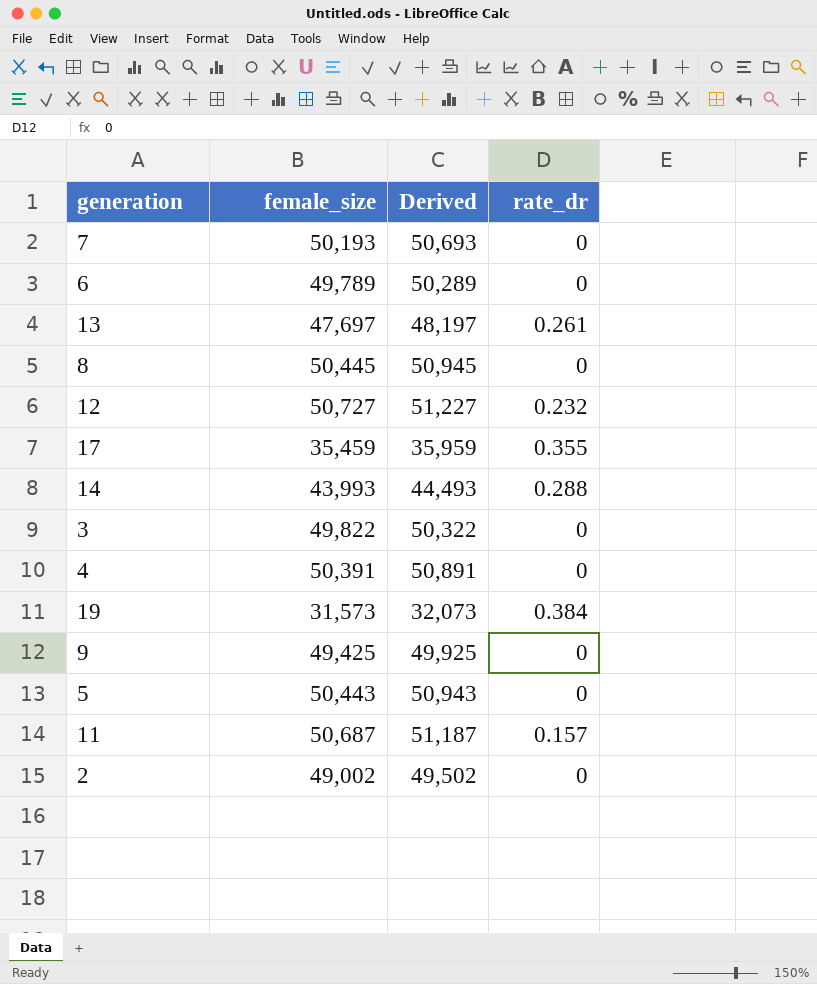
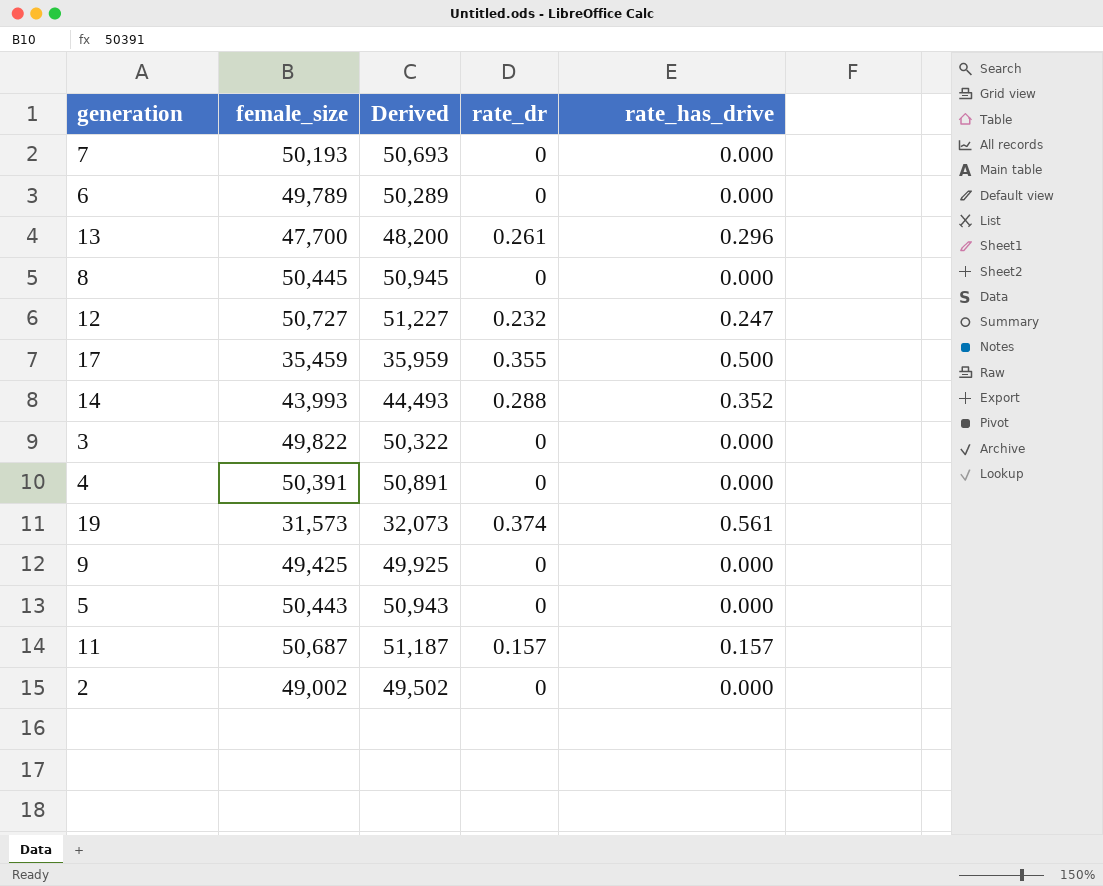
column rate_has_drive | position: none -> 5
13 | female_size: 47,697 -> 47,700
13 | Derived: 48,197 -> 48,200
19 | rate_dr: 0.384 -> 0.374

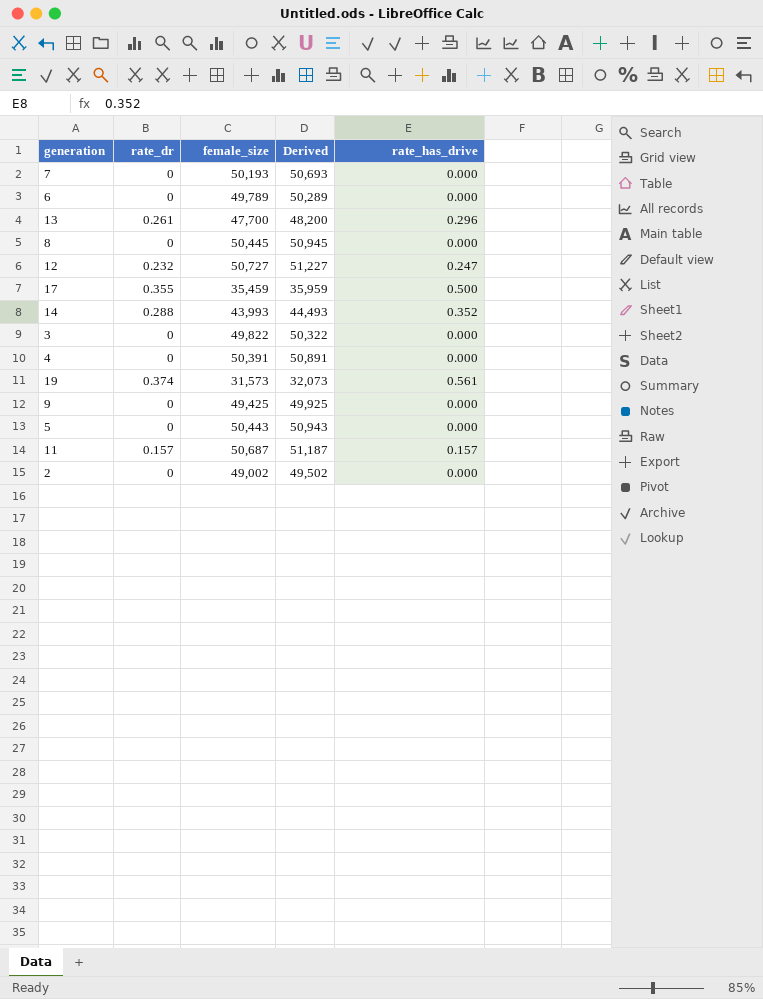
column rate_dr | position: 4 -> 2

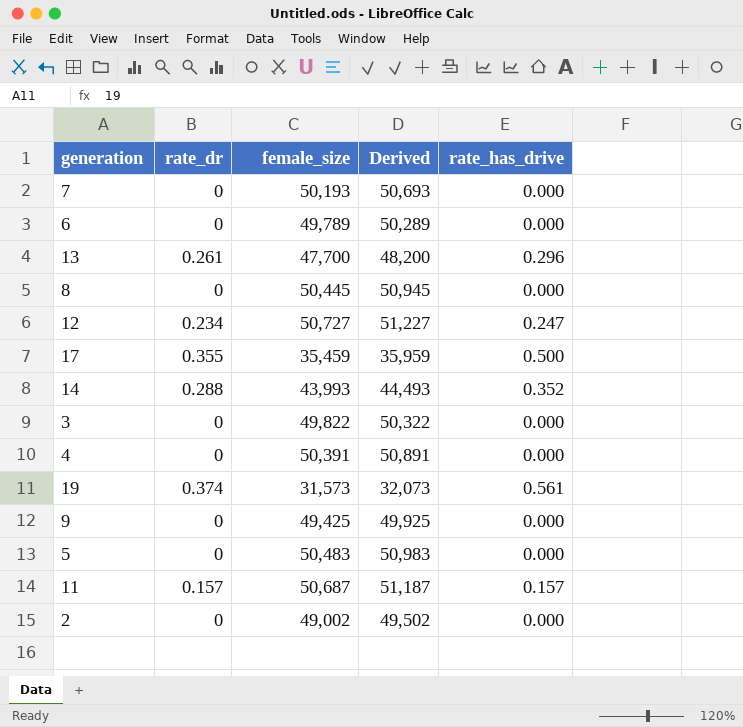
12 | rate_dr: 0.232 -> 0.234
5 | female_size: 50,443 -> 50,483
5 | Derived: 50,943 -> 50,983

